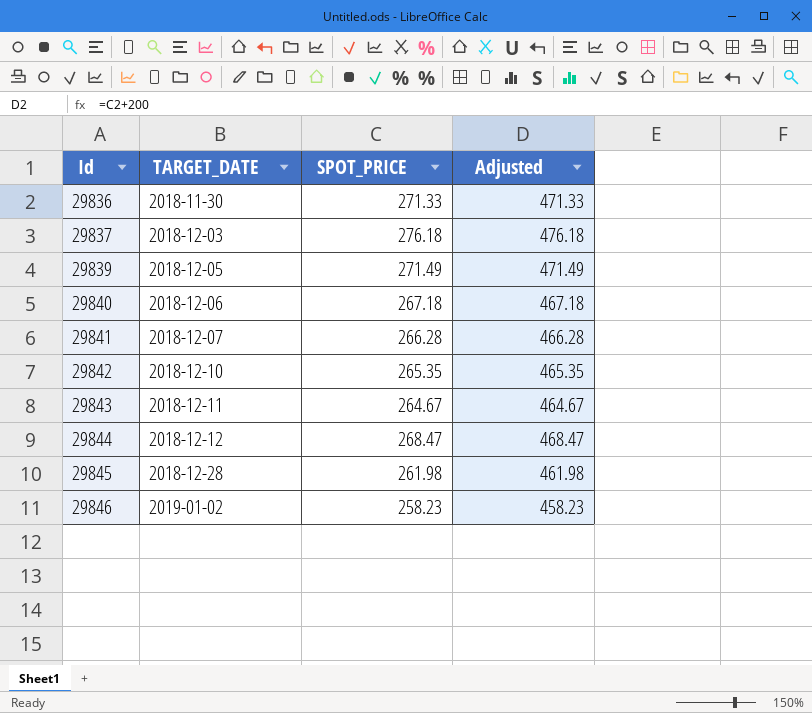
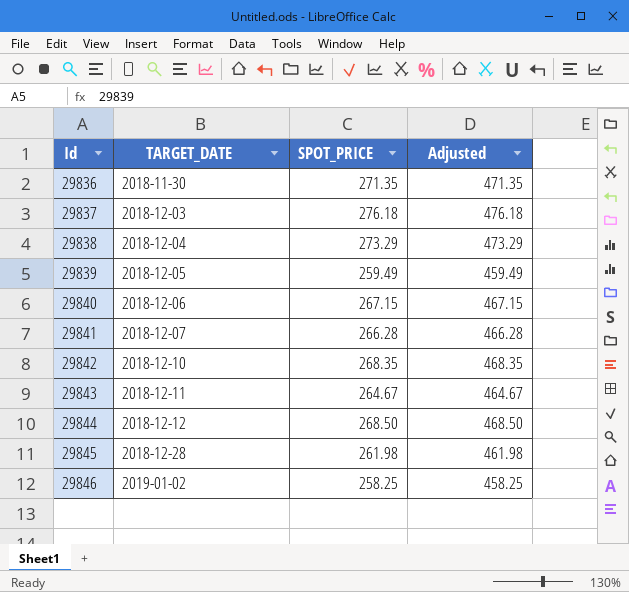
29836 | SPOT_PRICE: 271.33 -> 271.35
29836 | Adjusted: 471.33 -> 471.35
row 29838: none -> 2018-12-04 | 273.29 | 473.29
29839 | SPOT_PRICE: 271.49 -> 259.49
29839 | Adjusted: 471.49 -> 459.49
29840 | SPOT_PRICE: 267.18 -> 267.15
29840 | Adjusted: 467.18 -> 467.15
29842 | SPOT_PRICE: 265.35 -> 268.35
29842 | Adjusted: 465.35 -> 468.35
29844 | SPOT_PRICE: 268.47 -> 268.50
29844 | Adjusted: 468.47 -> 468.50
29846 | SPOT_PRICE: 258.23 -> 258.25
29846 | Adjusted: 458.23 -> 458.25

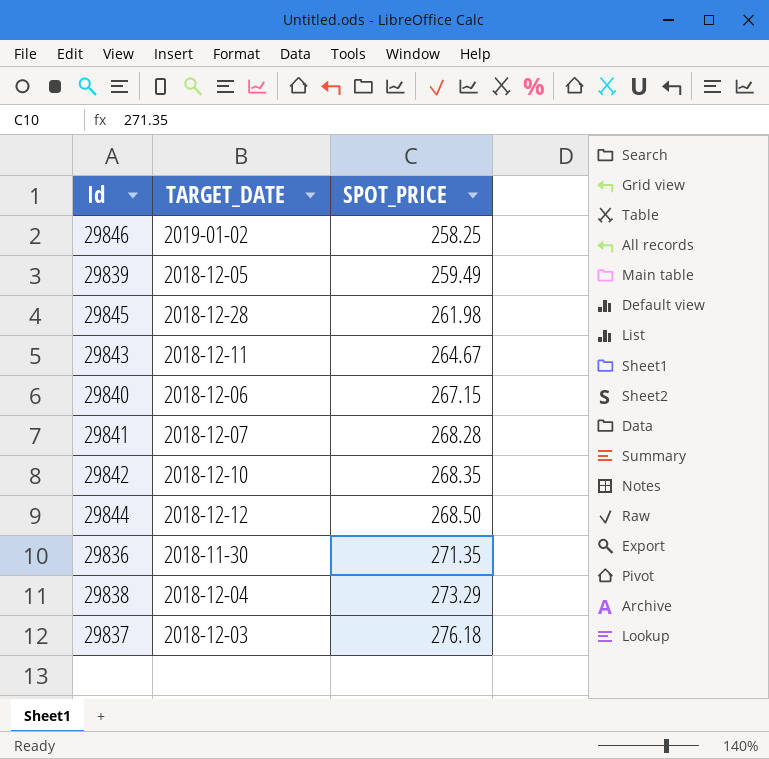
row order: Id ascending -> SPOT_PRICE ascending
column Adjusted | formula: [SPOT_PRICE] + 200 -> none
29841 | SPOT_PRICE: 266.28 -> 268.28

